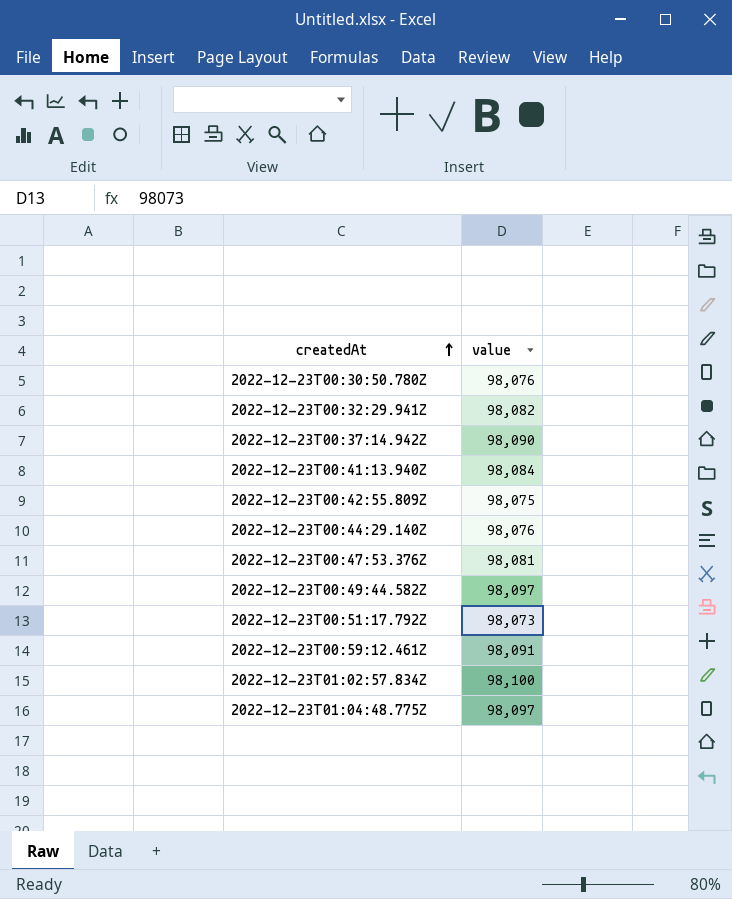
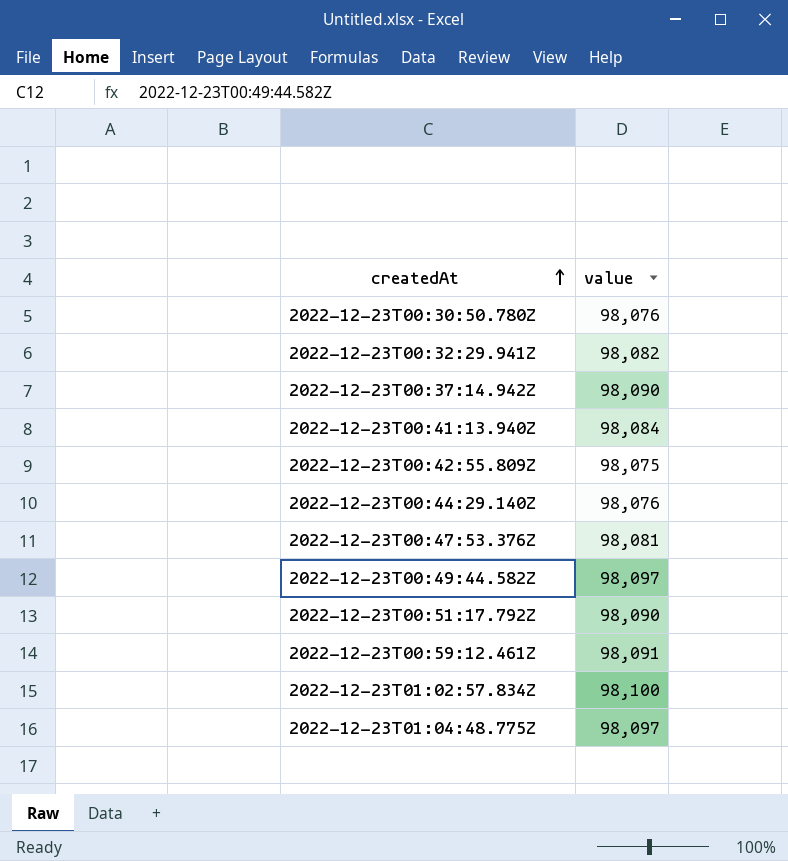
2022-12-23T00:51:17.792Z | value: 98,073 -> 98,090

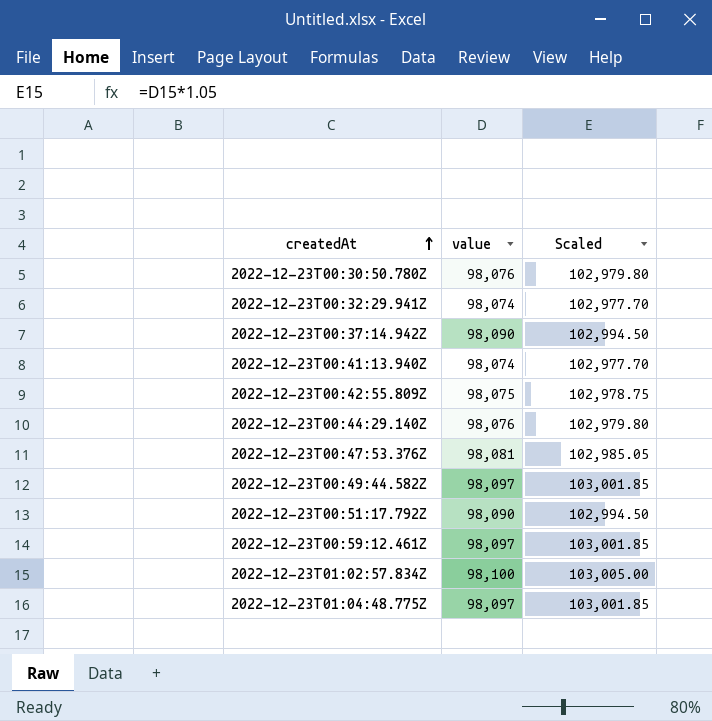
column Scaled | formula: none -> [value] * 1.05
2022-12-23T00:32:29.941Z | value: 98,082 -> 98,074
2022-12-23T00:41:13.940Z | value: 98,084 -> 98,074
2022-12-23T00:59:12.461Z | value: 98,091 -> 98,097

